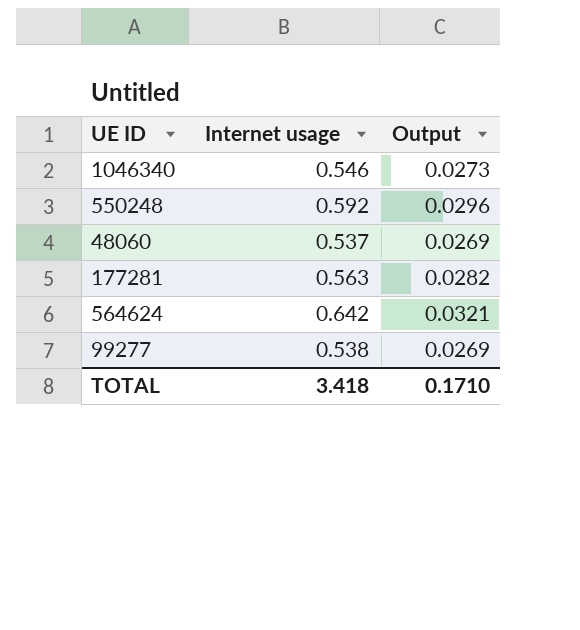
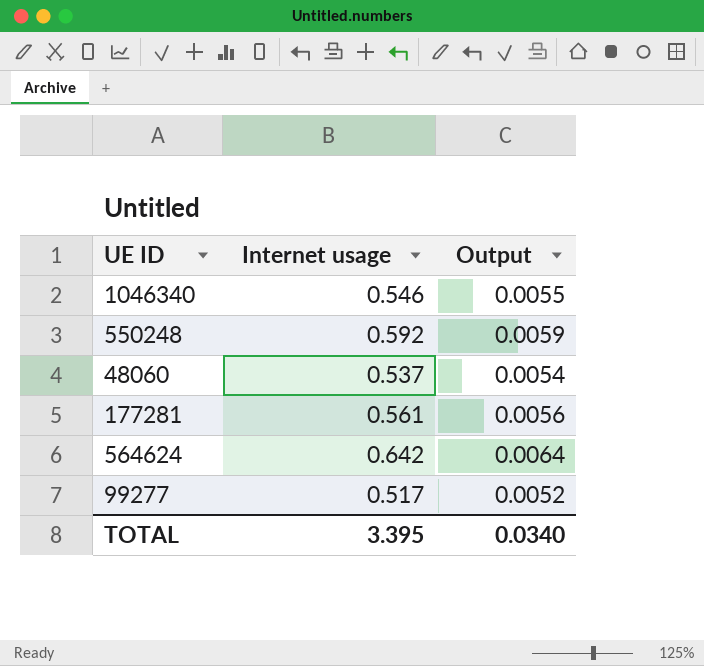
column Output | formula: [Internet usage] * 0.05 -> [Internet usage] * 0.01
177281 | Internet usage: 0.563 -> 0.561
99277 | Internet usage: 0.538 -> 0.517
TOTAL | Internet usage: 3.418 -> 3.395
TOTAL | Output: 0.1710 -> 0.0340

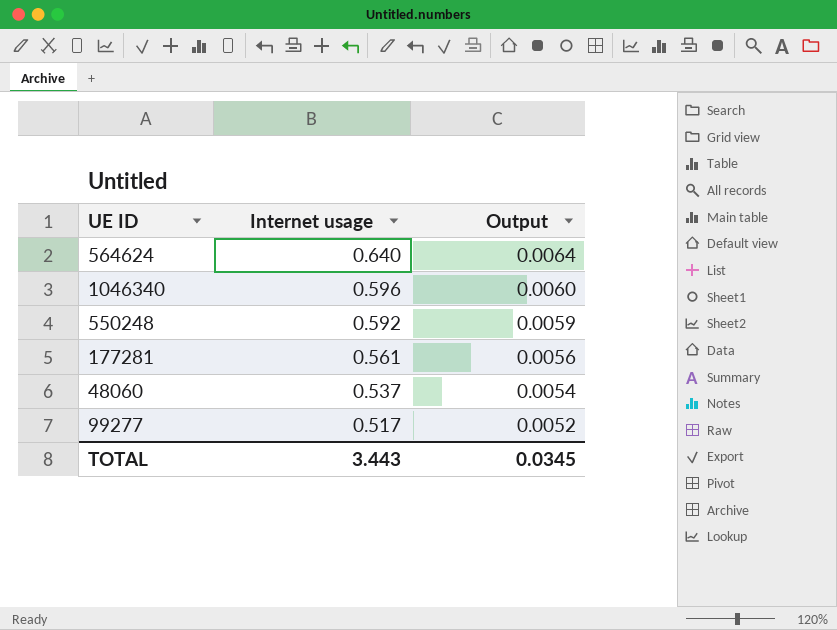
row order: none -> Internet usage descending
564624 | Internet usage: 0.642 -> 0.640
1046340 | Internet usage: 0.546 -> 0.596
1046340 | Output: 0.0055 -> 0.0060
TOTAL | Internet usage: 3.395 -> 3.443
TOTAL | Output: 0.0340 -> 0.0345

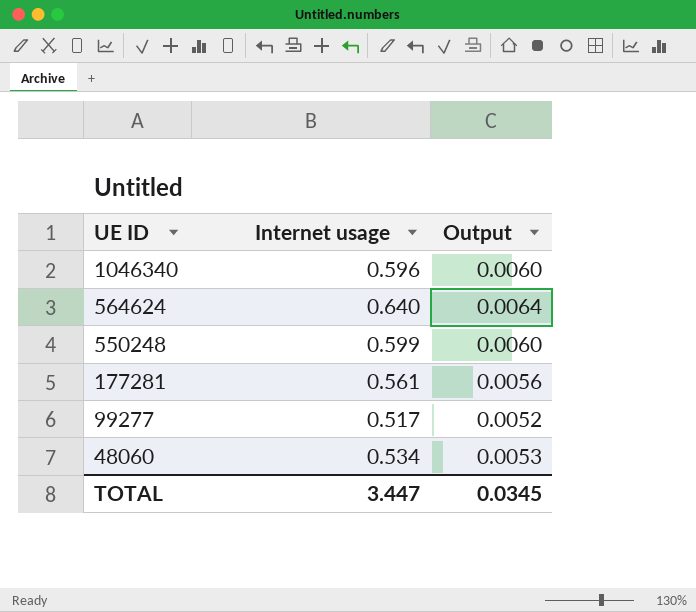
row order: Internet usage descending -> UE ID descending
550248 | Internet usage: 0.592 -> 0.599
550248 | Output: 0.0059 -> 0.0060
48060 | Internet usage: 0.537 -> 0.534
48060 | Output: 0.0054 -> 0.0053
TOTAL | Internet usage: 3.443 -> 3.447

